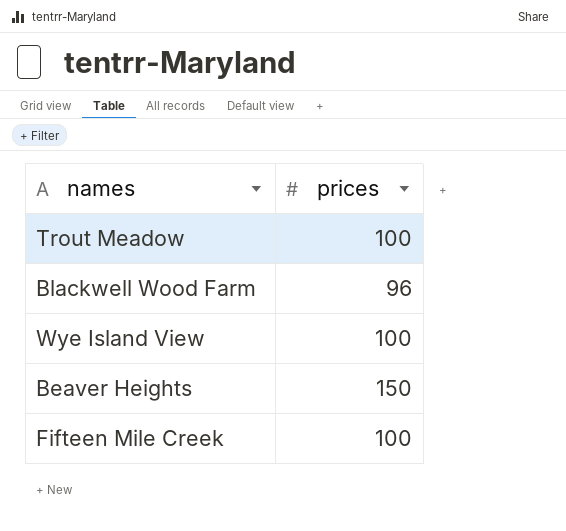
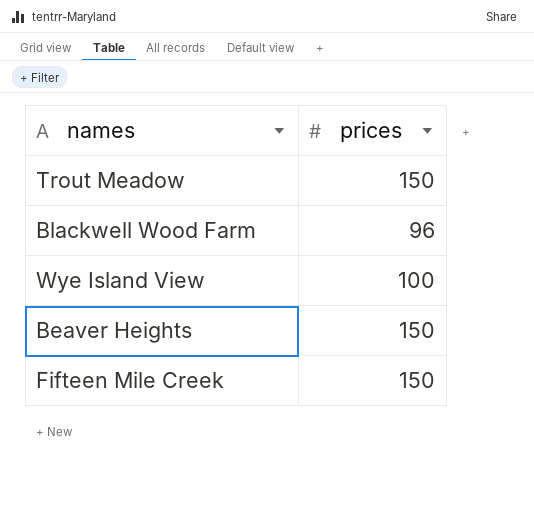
Trout Meadow | prices: 100 -> 150
Fifteen Mile Creek | prices: 100 -> 150

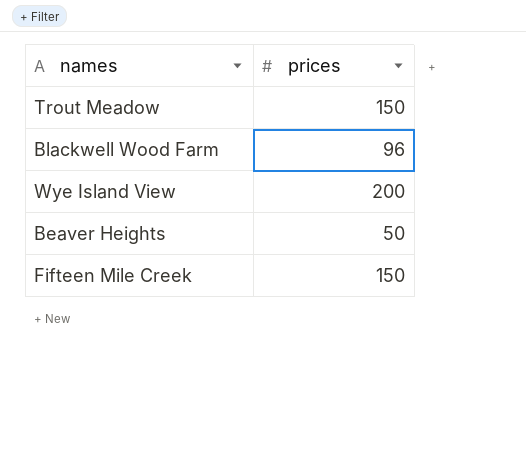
Wye Island View | prices: 100 -> 200
Beaver Heights | prices: 150 -> 50

